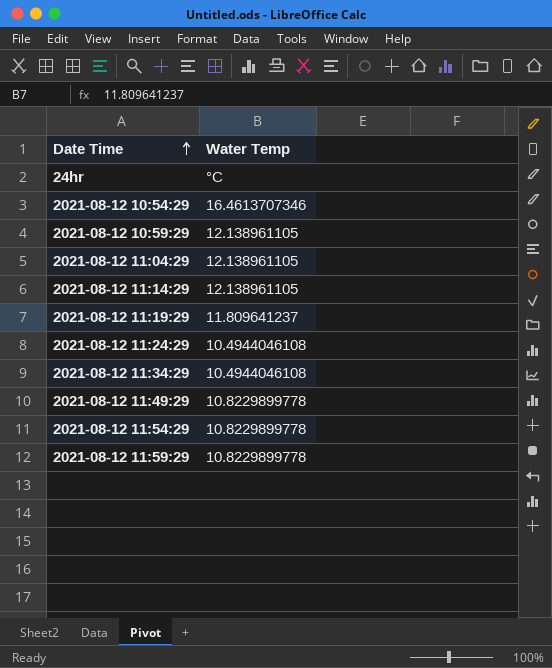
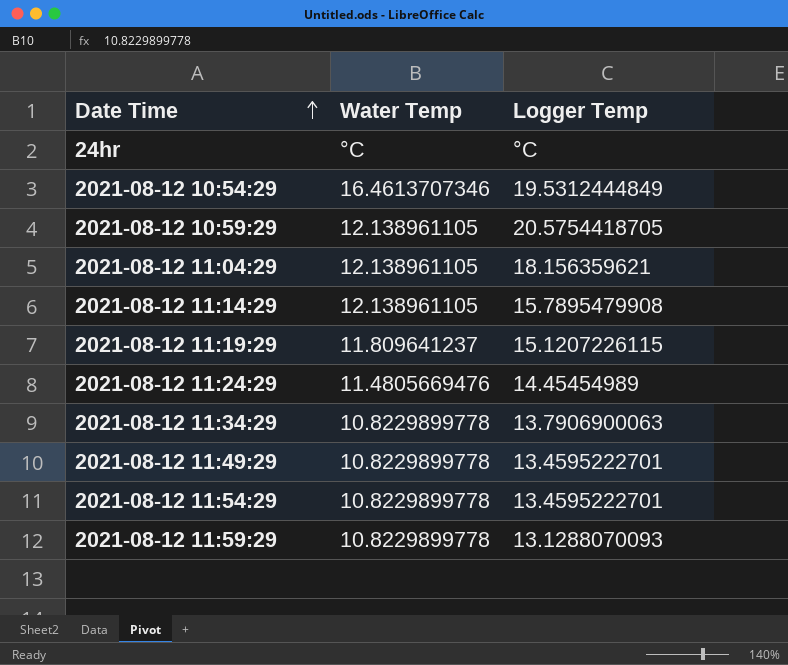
column Logger Temp | position: none -> 3
2021-08-12 11:24:29 | Water Temp: 10.4944046108 -> 11.4805669476
2021-08-12 11:34:29 | Water Temp: 10.4944046108 -> 10.8229899778

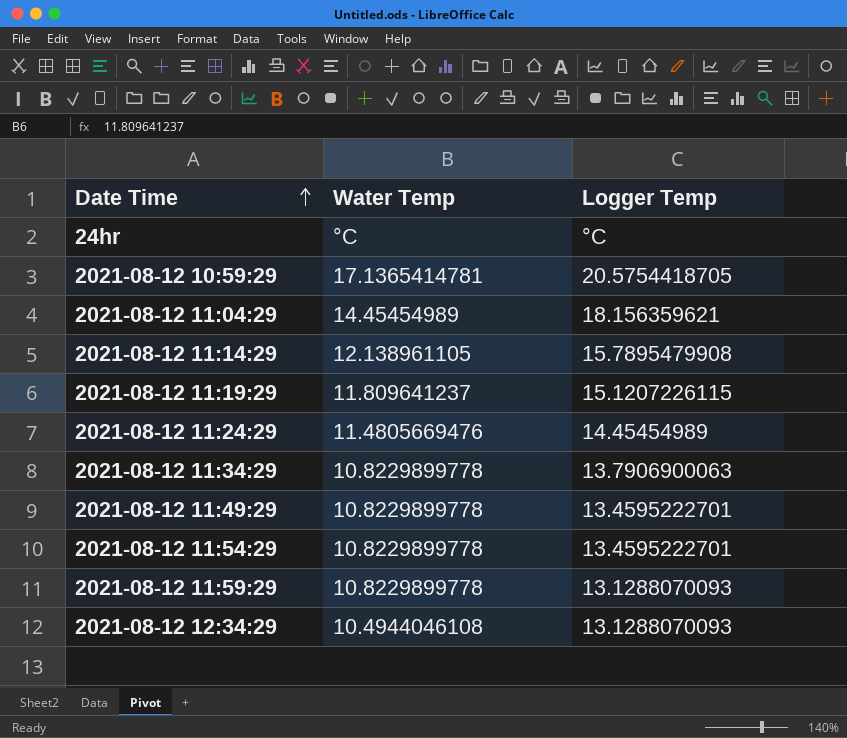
row 2021-08-12 10:54:29: 16.4613707346 | 19.5312444849 -> none
2021-08-12 10:59:29 | Water Temp: 12.138961105 -> 17.1365414781
2021-08-12 11:04:29 | Water Temp: 12.138961105 -> 14.45454989
row 2021-08-12 12:34:29: none -> 10.4944046108 | 13.1288070093

